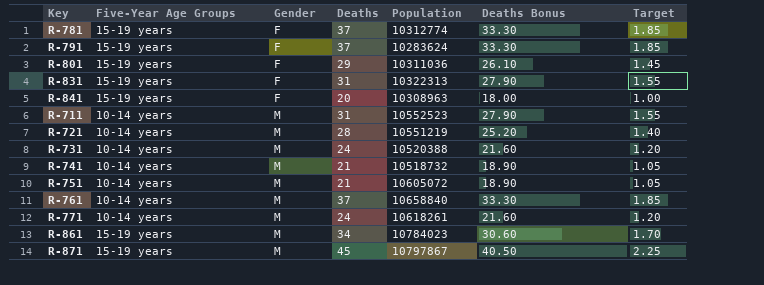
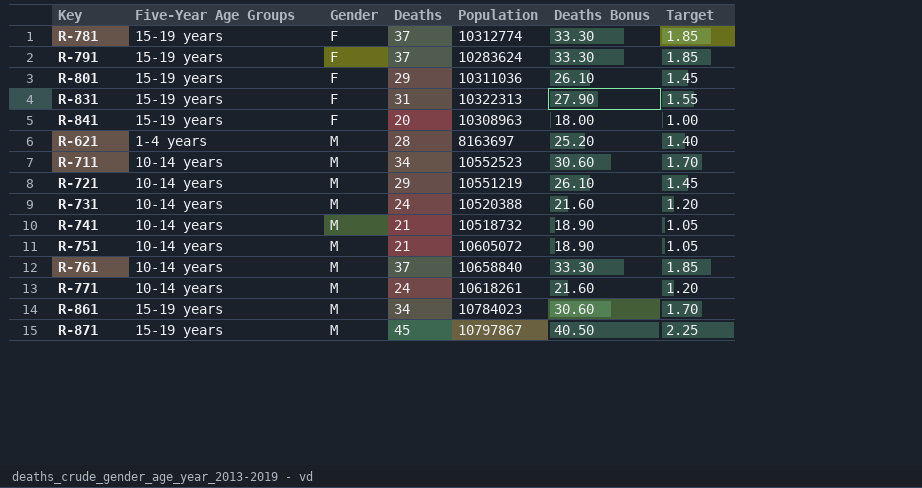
row R-621: none -> 1-4 years | M | 28 | 8163697 | 25.20 | 1.40
R-711 | Deaths: 31 -> 34
R-711 | Deaths Bonus: 27.90 -> 30.60
R-711 | Target: 1.55 -> 1.70
R-721 | Deaths: 28 -> 29
R-721 | Deaths Bonus: 25.20 -> 26.10
R-721 | Target: 1.40 -> 1.45

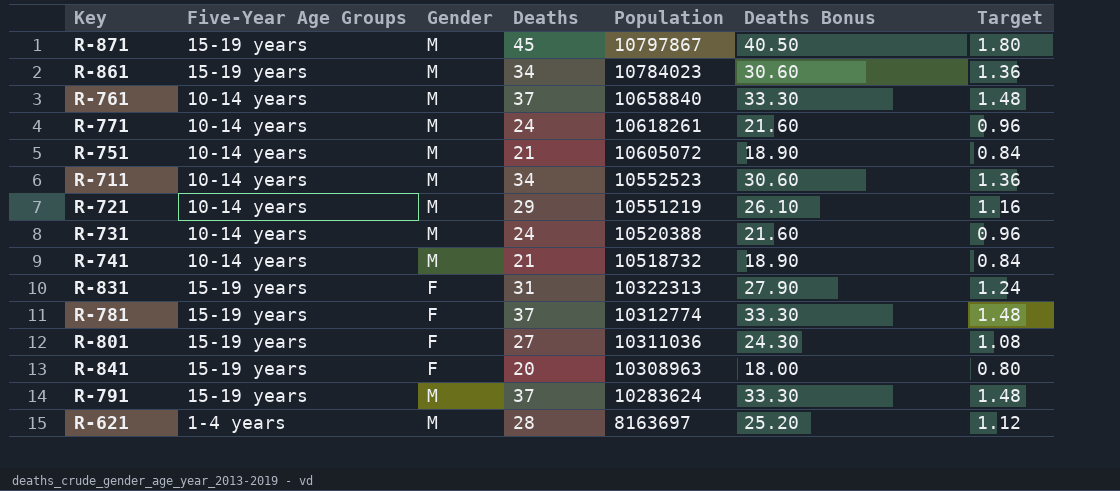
row order: Gender ascending -> Population descending
column Target | formula: [Deaths] * 0.05 -> [Deaths] * 0.04
R-801 | Deaths: 29 -> 27
R-801 | Deaths Bonus: 26.10 -> 24.30
R-791 | Gender: F -> M

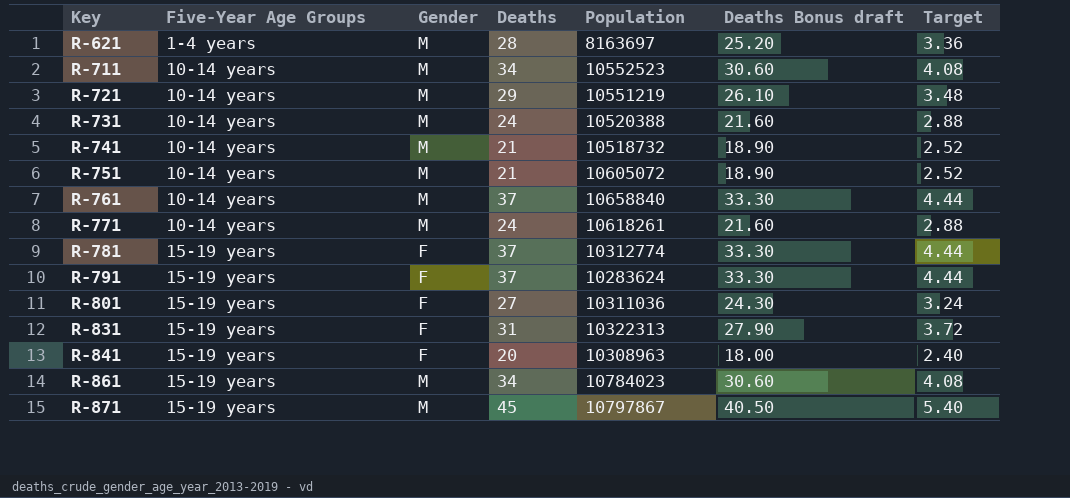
row order: Population descending -> Key ascending
column name: Deaths Bonus -> Deaths Bonus draft
column Target | formula: [Deaths] * 0.04 -> [Deaths] * 0.12
R-791 | Gender: M -> F

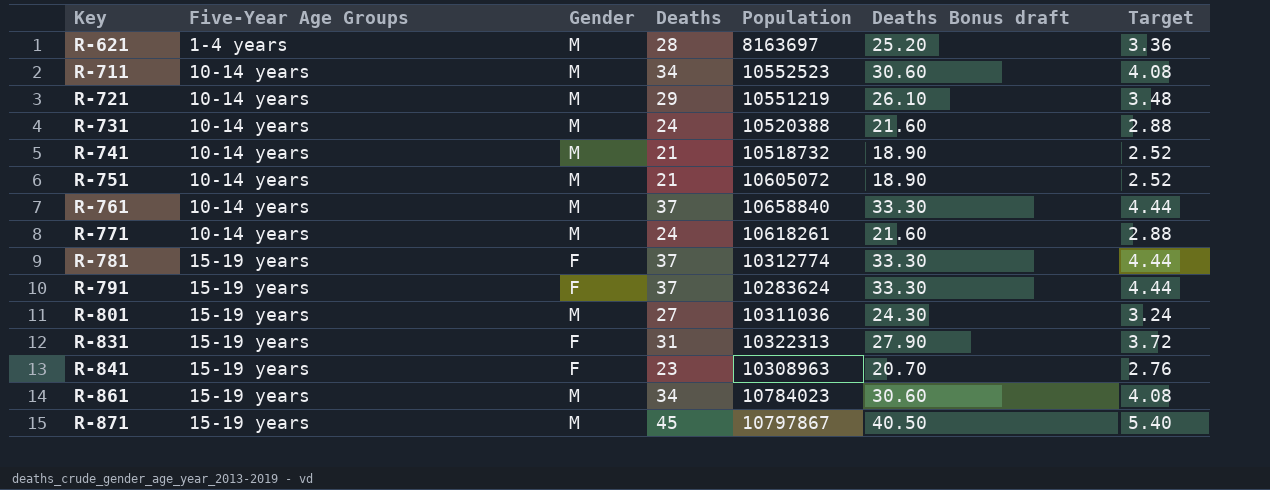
R-801 | Gender: F -> M
R-841 | Deaths: 20 -> 23
R-841 | Deaths Bonus draft: 18.00 -> 20.70
R-841 | Target: 2.40 -> 2.76

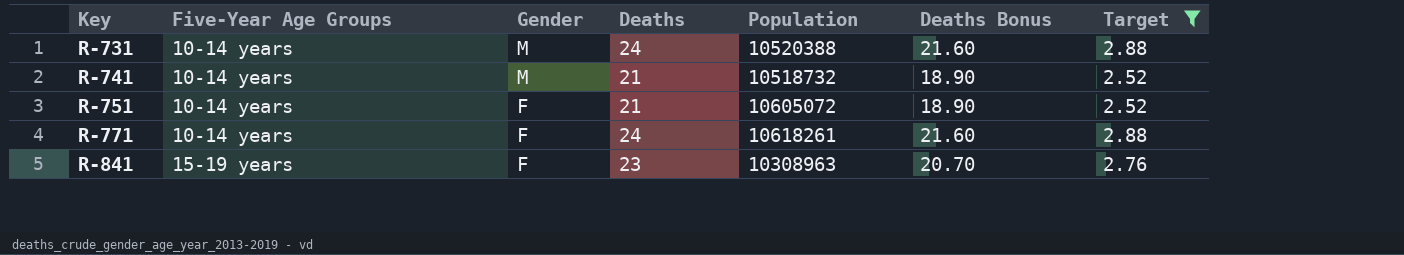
filter: none -> Target <= 2.88
column name: Deaths Bonus draft -> Deaths Bonus
R-751 | Gender: M -> F
R-771 | Gender: M -> F

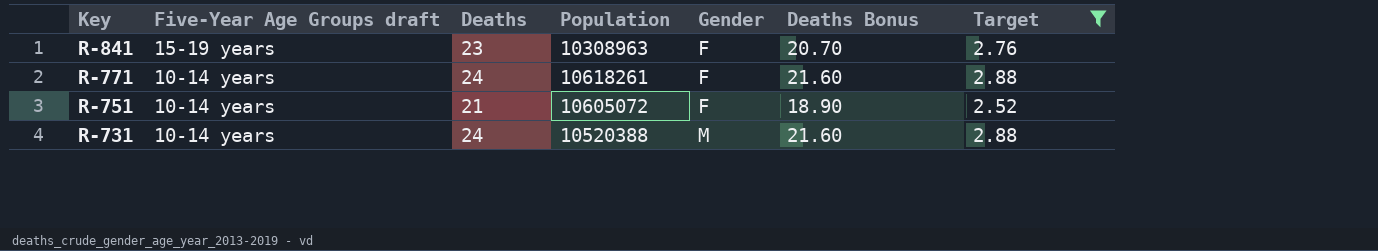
row order: Key ascending -> Key descending
column name: Five-Year Age Groups -> Five-Year Age Groups draft
column Gender | position: 3 -> 5
row R-741: 10-14 years | M | 21 | 10518732 | 18.90 | 2.52 -> none

